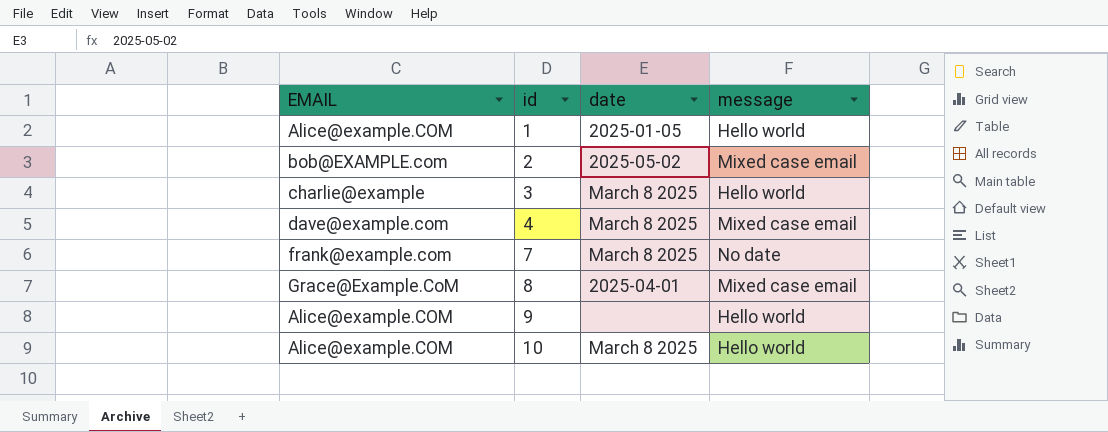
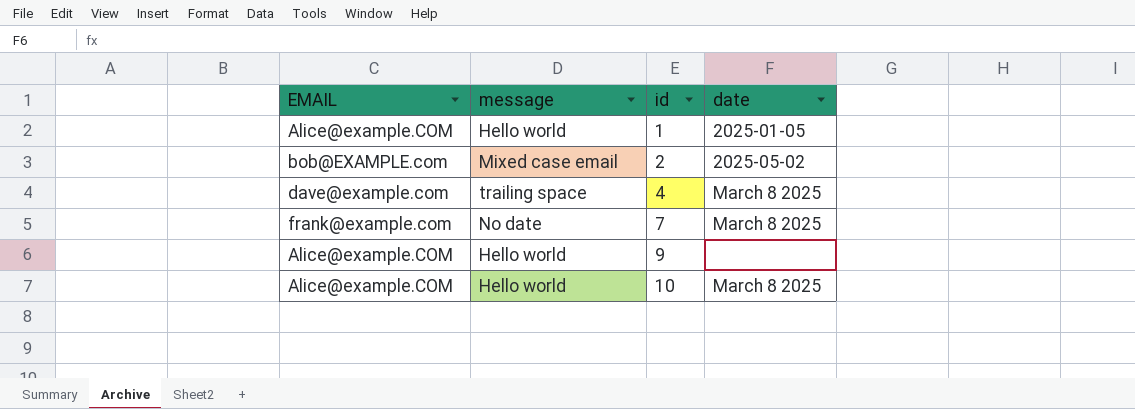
column message | position: 4 -> 2
row 3: charlie@example | March 8 2025 | Hello world -> none
row 8: Grace@Example.CoM | 2025-04-01 | Mixed case email -> none
4 | message: Mixed case email -> trailing space

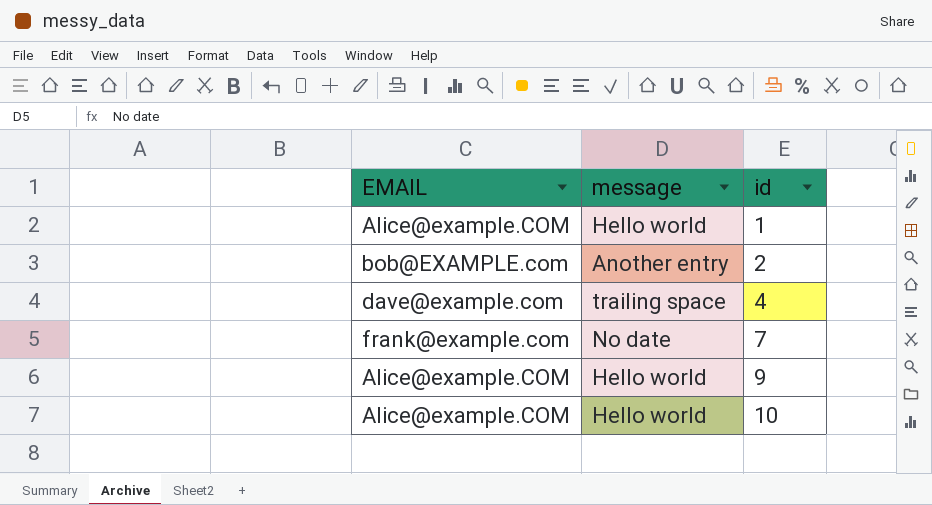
column date | position: 4 -> none
2 | message: Mixed case email -> Another entry

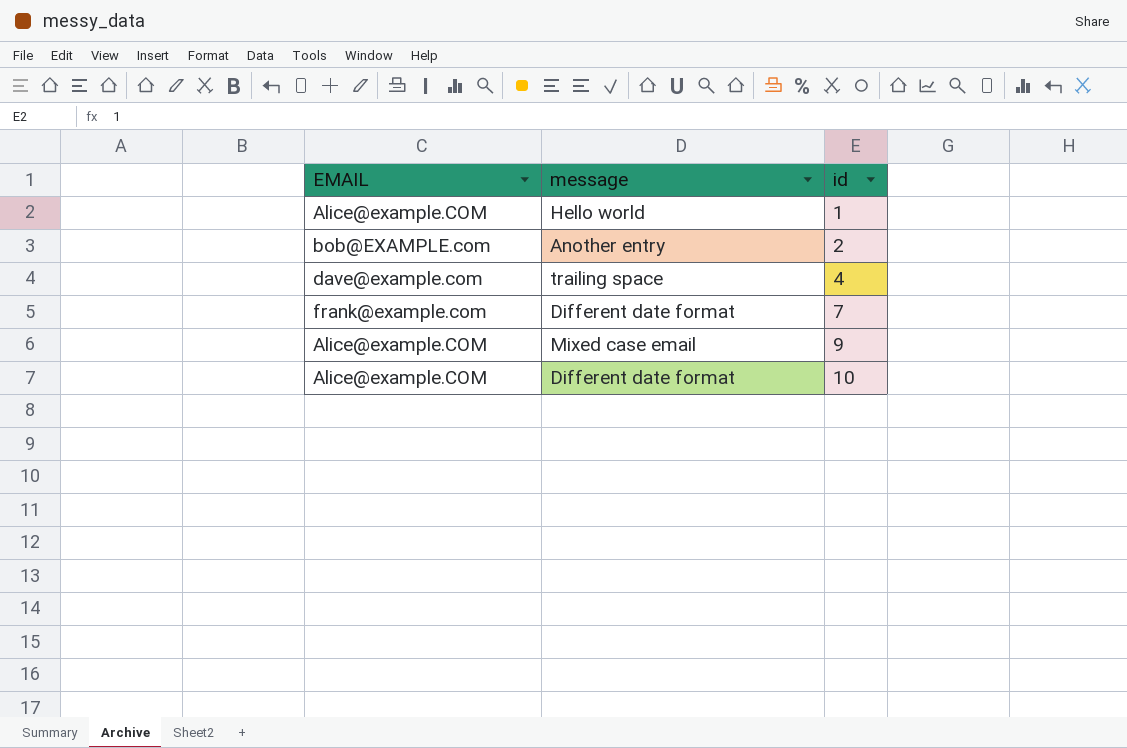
7 | message: No date -> Different date format
9 | message: Hello world -> Mixed case email
10 | message: Hello world -> Different date format

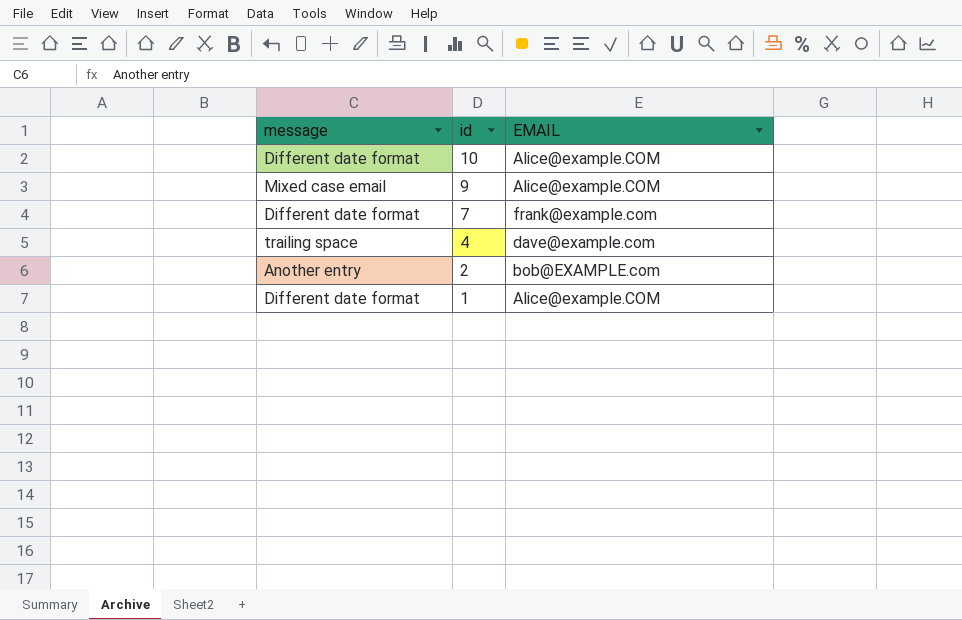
row order: id ascending -> id descending
column EMAIL | position: 1 -> 3
1 | message: Hello world -> Different date format

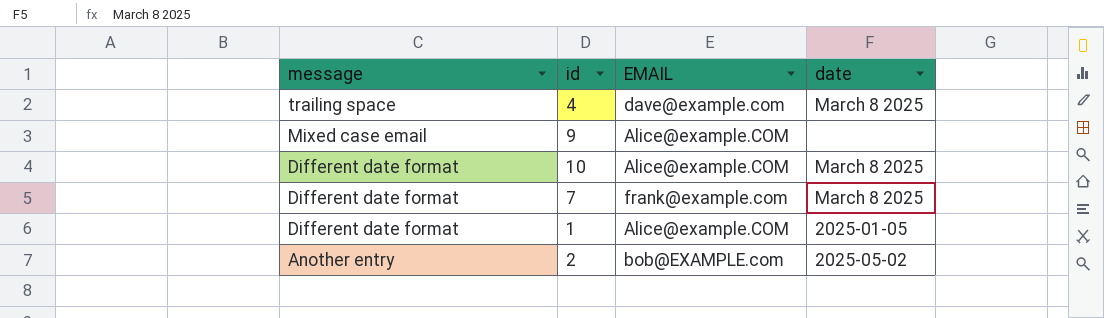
row order: id descending -> message descending
column date | position: none -> 4

